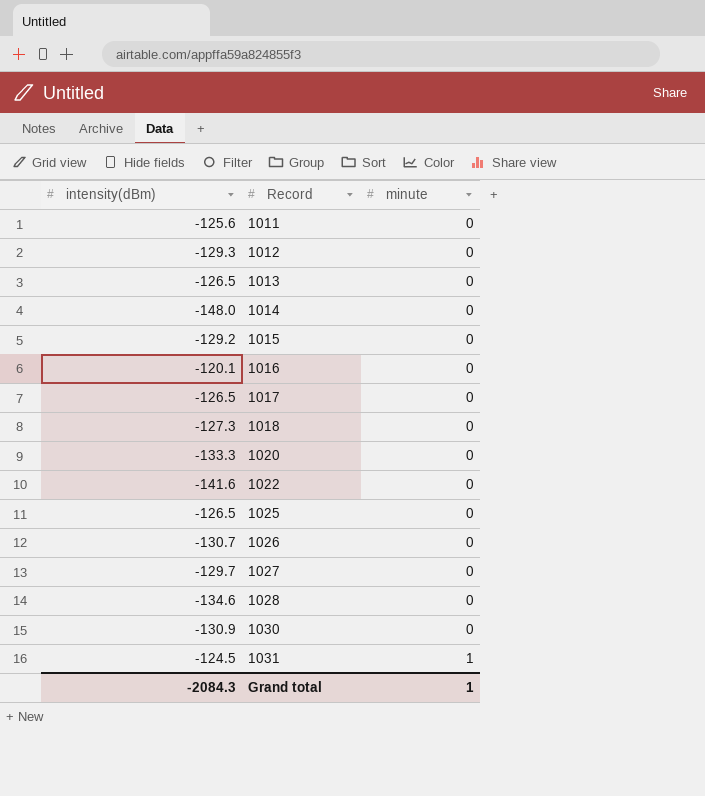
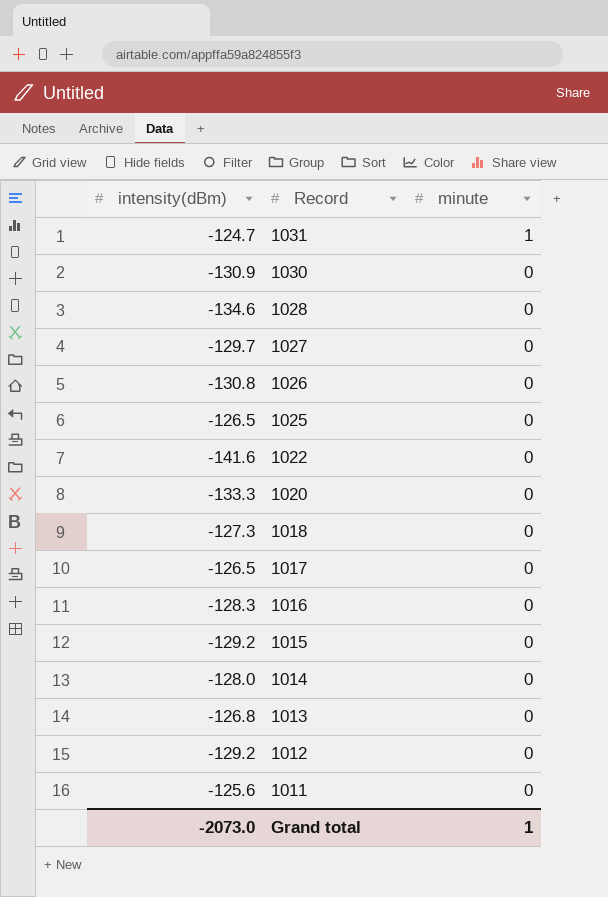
row order: Record ascending -> Record descending
1031 | intensity(dBm): -124.5 -> -124.7
1026 | intensity(dBm): -130.7 -> -130.8
1016 | intensity(dBm): -120.1 -> -128.3
1014 | intensity(dBm): -148.0 -> -128.0
1013 | intensity(dBm): -126.5 -> -126.8
1012 | intensity(dBm): -129.3 -> -129.2
Grand total | intensity(dBm): -2084.3 -> -2073.0

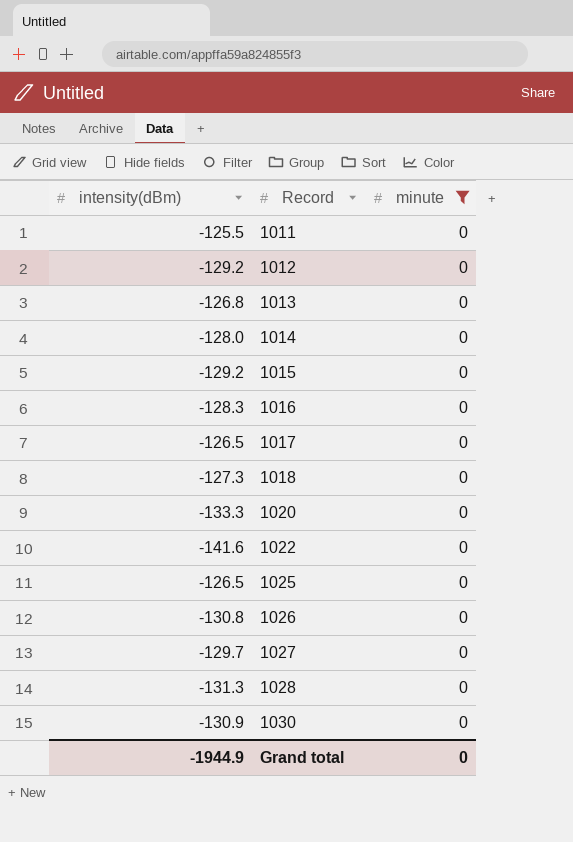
filter: none -> minute = 0
row order: Record descending -> Record ascending
1011 | intensity(dBm): -125.6 -> -125.5
1028 | intensity(dBm): -134.6 -> -131.3
Grand total | intensity(dBm): -2073.0 -> -1944.9
Grand total | minute: 1 -> 0

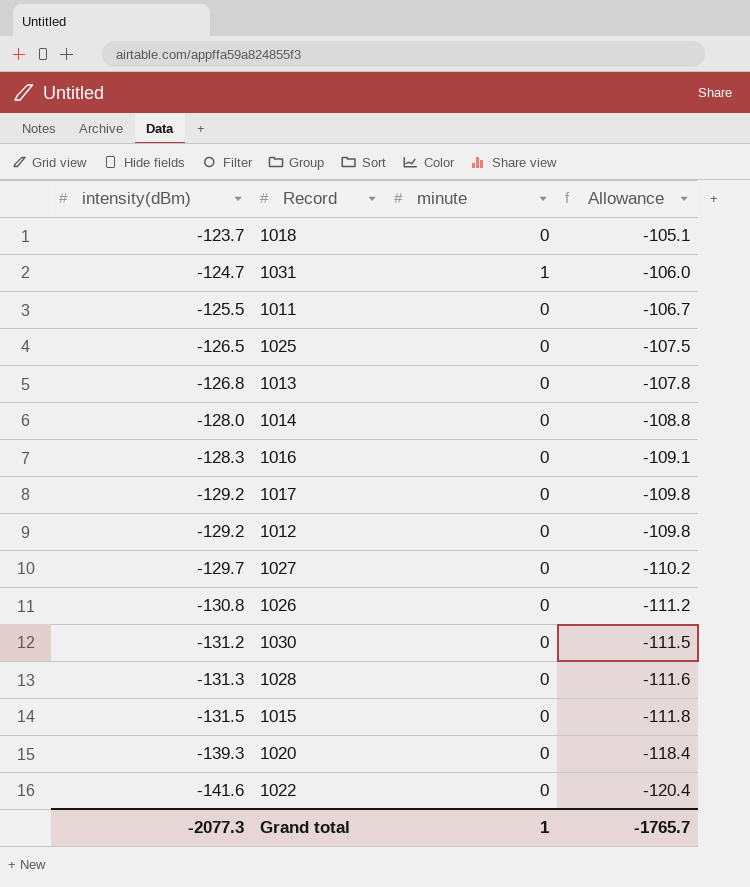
filter: minute = 0 -> none
row order: Record ascending -> intensity(dBm) descending
column Allowance | formula: none -> [intensity(dBm)] * 0.85
1018 | intensity(dBm): -127.3 -> -123.7
1017 | intensity(dBm): -126.5 -> -129.2
1030 | intensity(dBm): -130.9 -> -131.2
1015 | intensity(dBm): -129.2 -> -131.5
1020 | intensity(dBm): -133.3 -> -139.3
Grand total | intensity(dBm): -1944.9 -> -2077.3
Grand total | minute: 0 -> 1

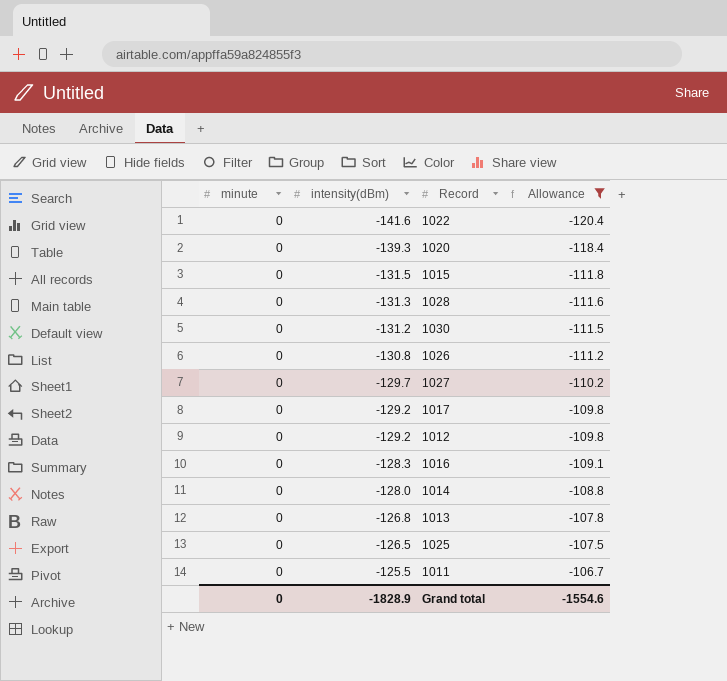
filter: none -> Allowance <= -106.7
row order: intensity(dBm) descending -> intensity(dBm) ascending
column minute | position: 3 -> 1
Grand total | minute: 1 -> 0
Grand total | intensity(dBm): -2077.3 -> -1828.9
Grand total | Allowance: -1765.7 -> -1554.6

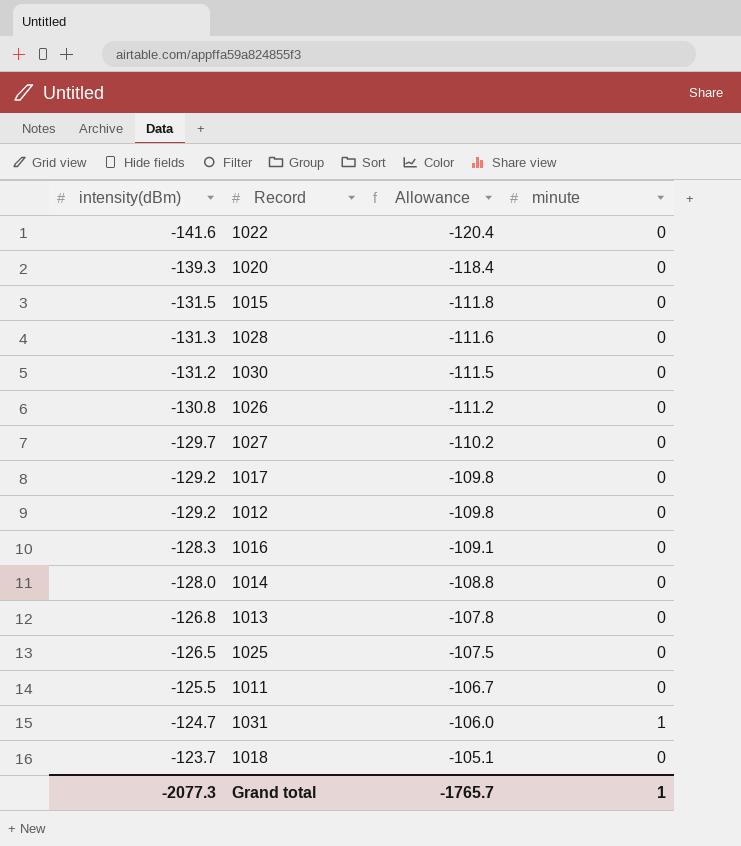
filter: Allowance <= -106.7 -> none
column minute | position: 1 -> 4
Grand total | intensity(dBm): -1828.9 -> -2077.3
Grand total | Allowance: -1554.6 -> -1765.7
Grand total | minute: 0 -> 1

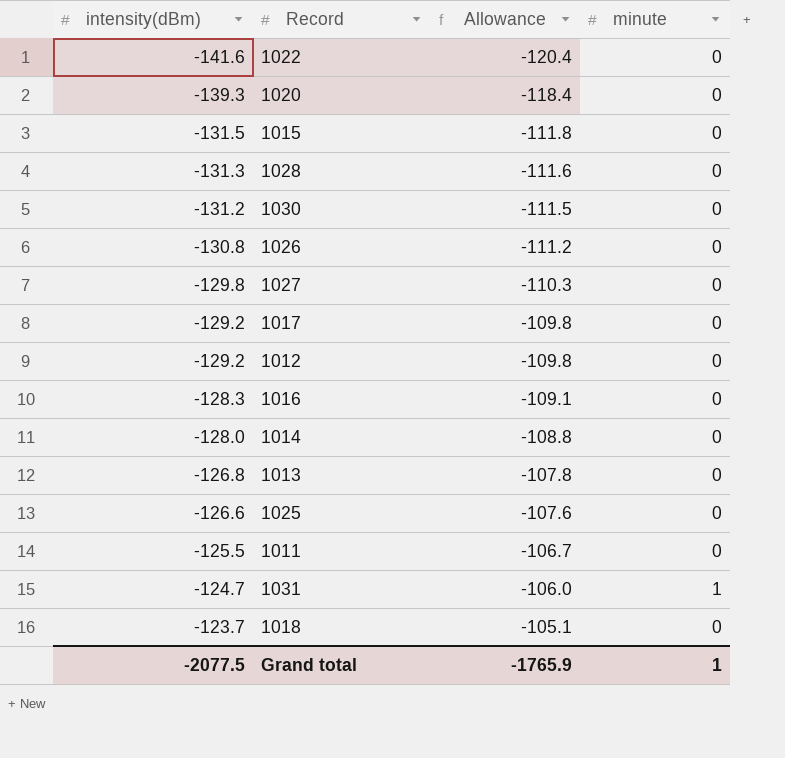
1027 | intensity(dBm): -129.7 -> -129.8
1027 | Allowance: -110.2 -> -110.3
1025 | intensity(dBm): -126.5 -> -126.6
1025 | Allowance: -107.5 -> -107.6
Grand total | intensity(dBm): -2077.3 -> -2077.5
Grand total | Allowance: -1765.7 -> -1765.9

